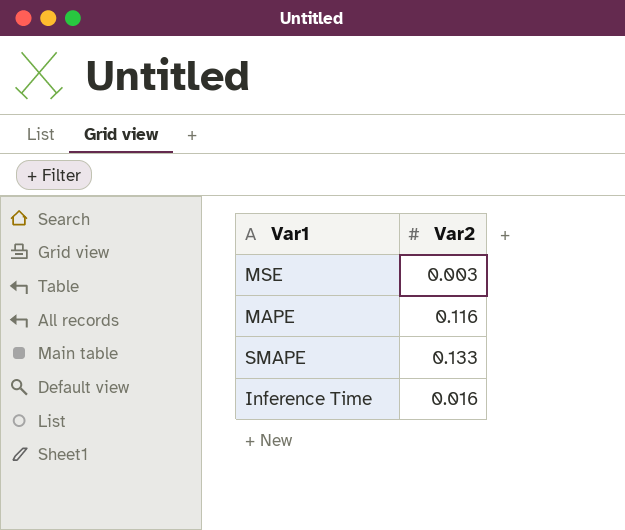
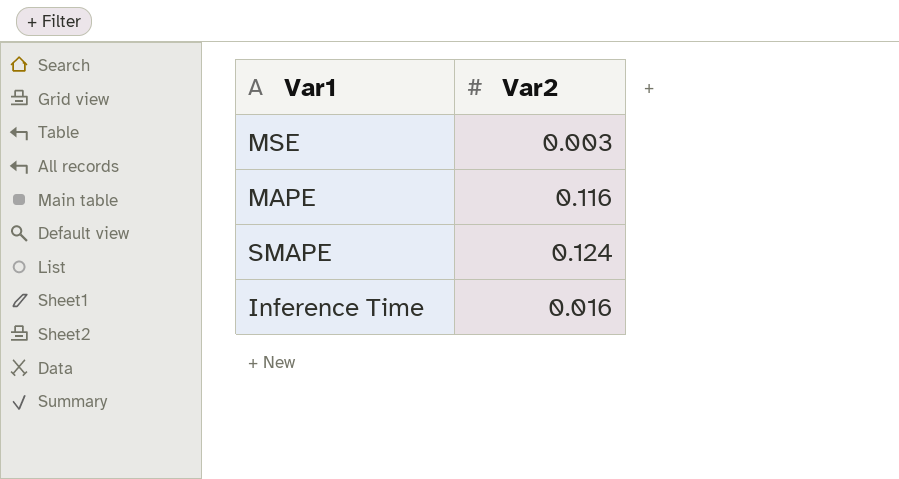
SMAPE | Var2: 0.133 -> 0.124

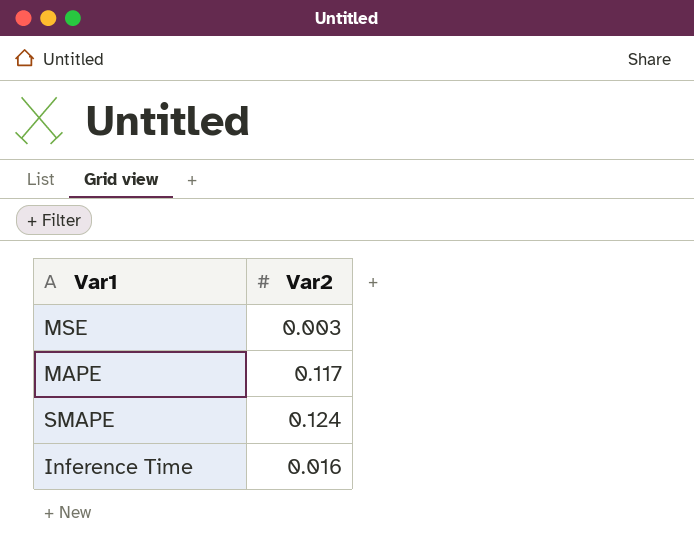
MAPE | Var2: 0.116 -> 0.117

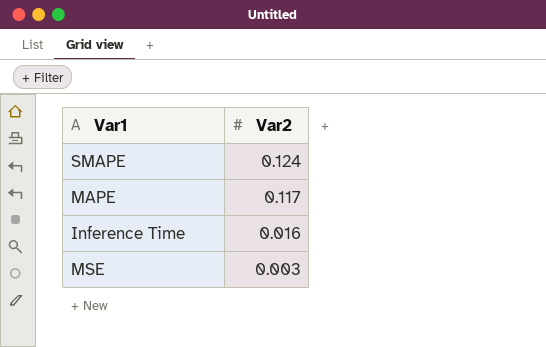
row order: none -> Var2 descending

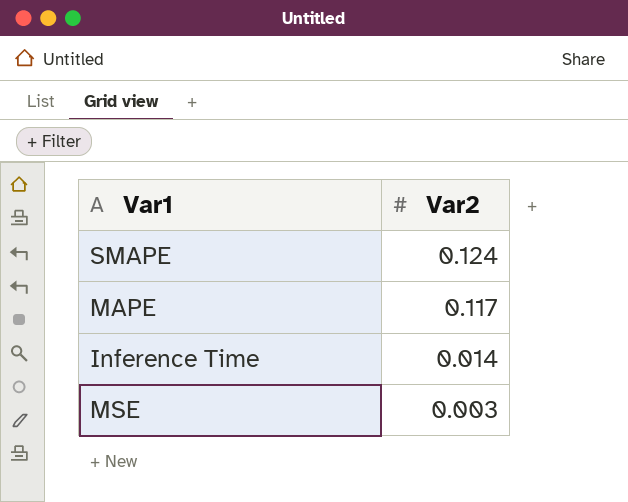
Inference Time | Var2: 0.016 -> 0.014

